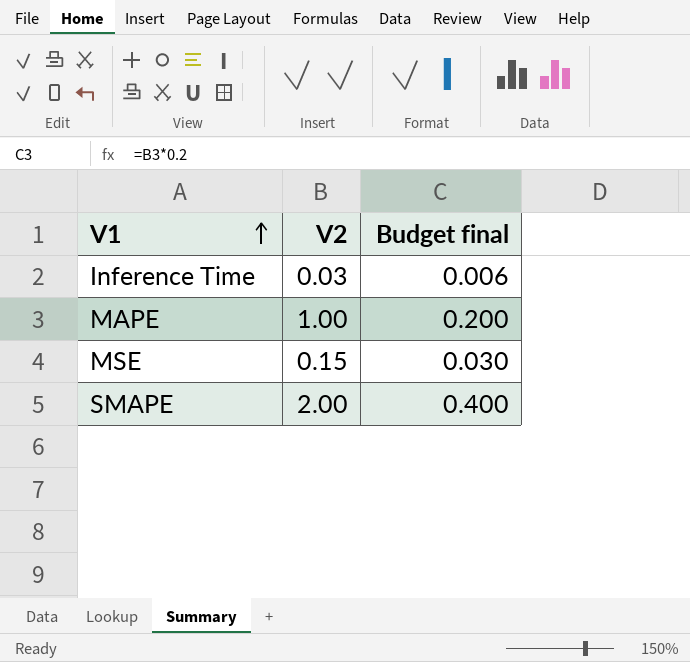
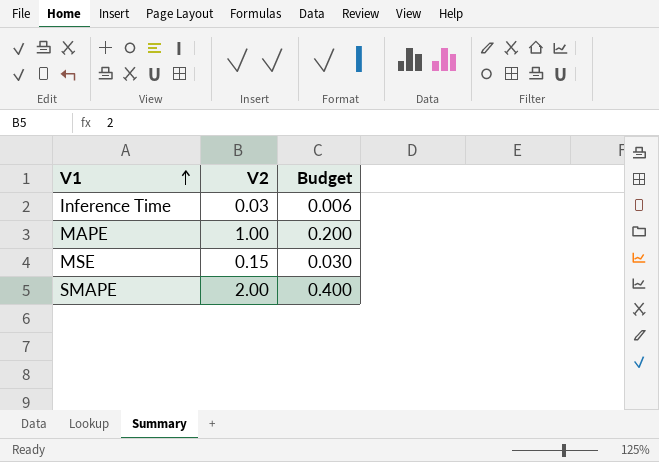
column name: Budget final -> Budget

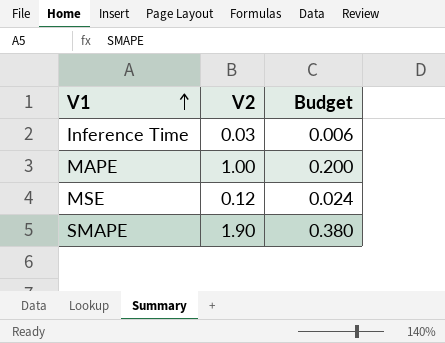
MSE | V2: 0.15 -> 0.12
MSE | Budget: 0.030 -> 0.024
SMAPE | V2: 2.00 -> 1.90
SMAPE | Budget: 0.400 -> 0.380

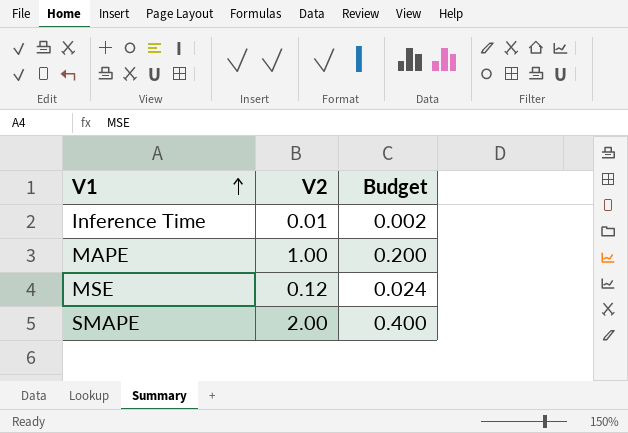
Inference Time | V2: 0.03 -> 0.01
Inference Time | Budget: 0.006 -> 0.002
SMAPE | V2: 1.90 -> 2.00
SMAPE | Budget: 0.380 -> 0.400

